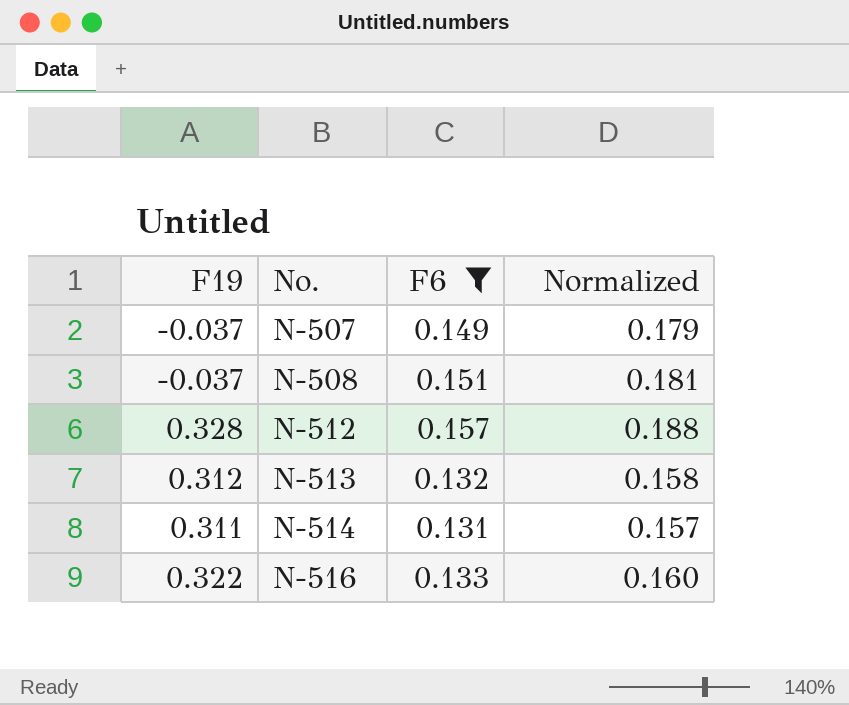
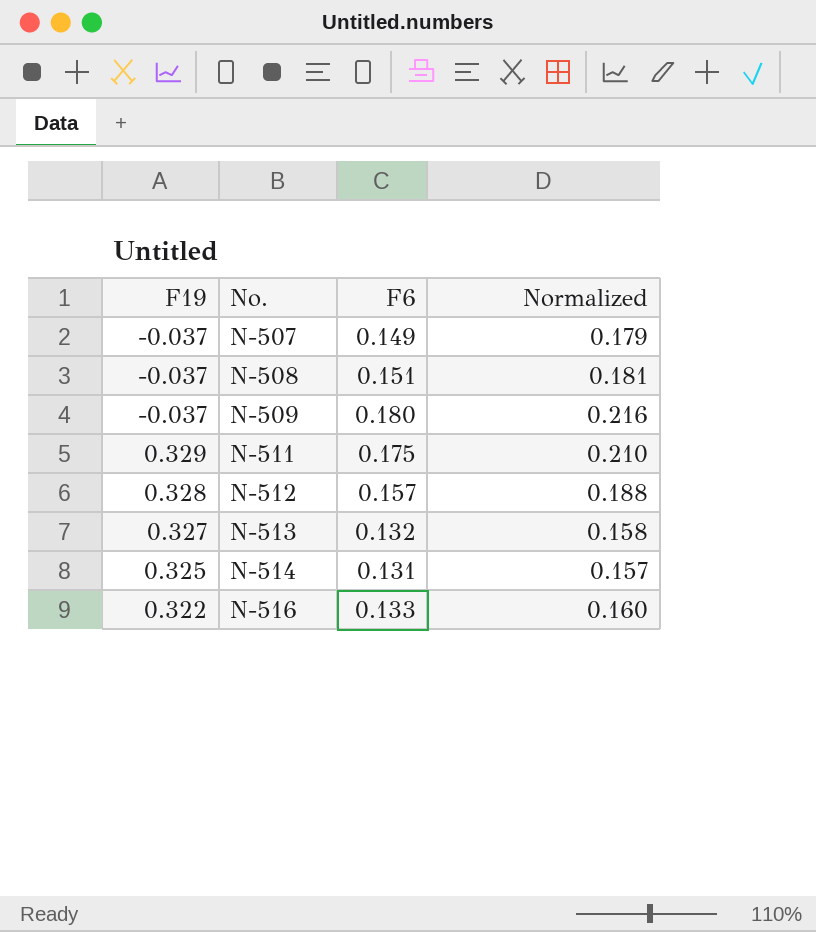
filter: F6 <= 0.157 -> none
N-513 | F19: 0.312 -> 0.327
N-514 | F19: 0.311 -> 0.325

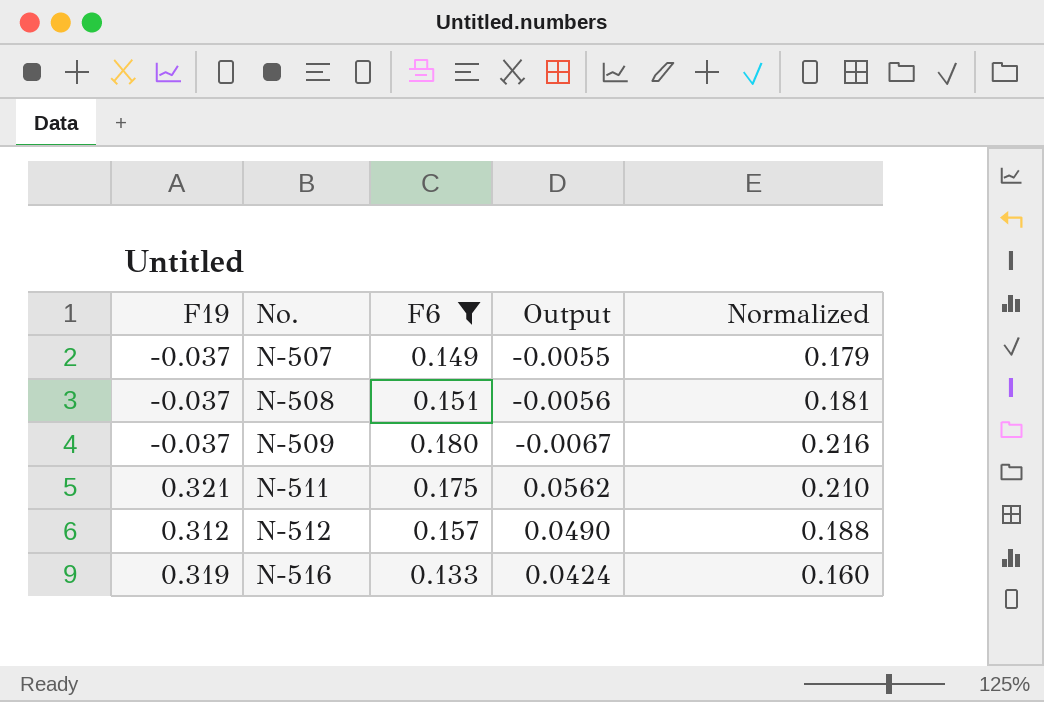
filter: none -> F6 >= 0.133
column Output | formula: none -> [F19] * [F6]
N-511 | F19: 0.329 -> 0.321
N-512 | F19: 0.328 -> 0.312
N-516 | F19: 0.322 -> 0.319

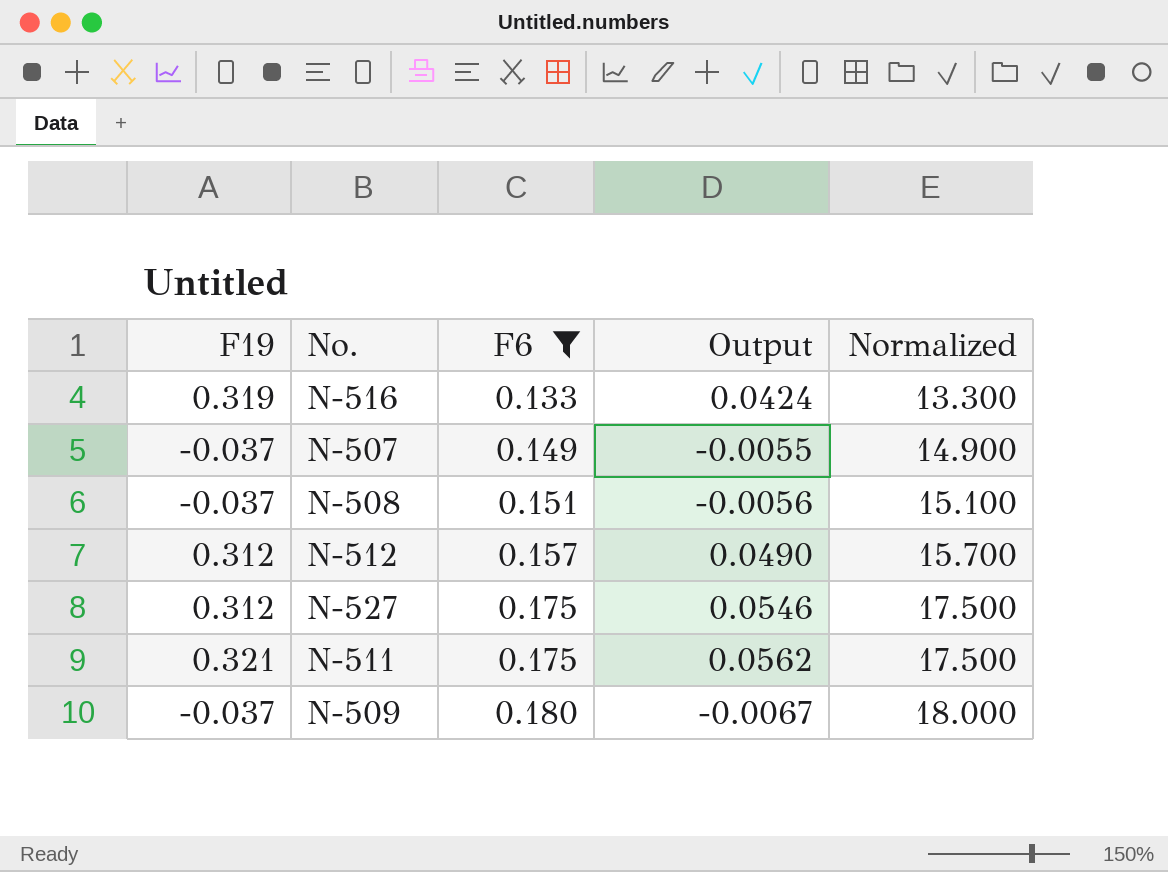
row order: No. ascending -> F6 ascending
column Normalized | formula: [F6] * 1.2 -> [F6] * 100
row N-527: none -> 0.312 | 0.175 | 0.0546 | 17.500

